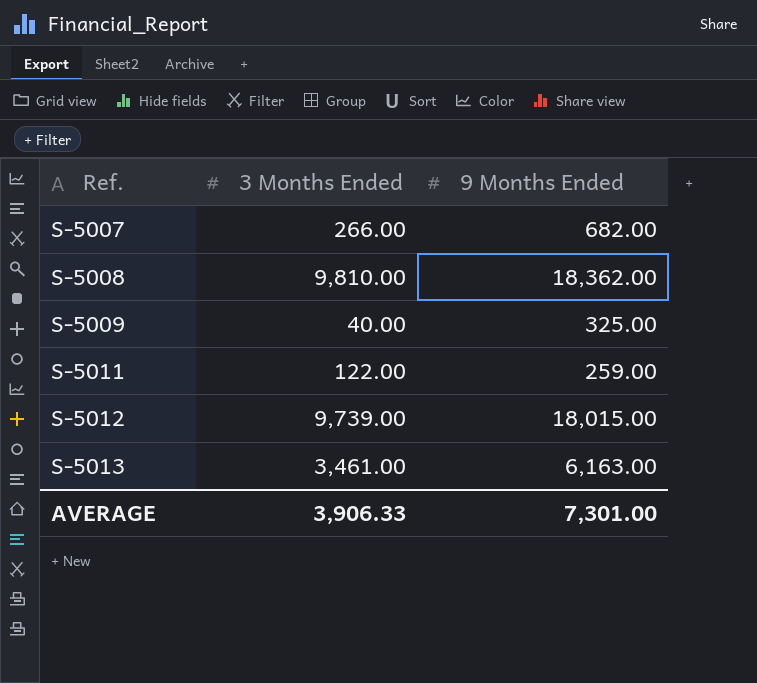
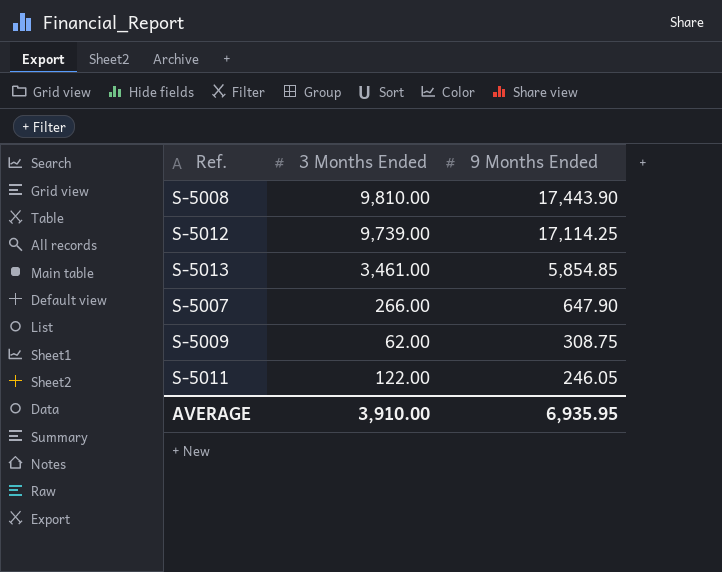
row order: Ref. ascending -> 9 Months Ended descending
S-5008 | 9 Months Ended: 18,362.00 -> 17,443.90
S-5012 | 9 Months Ended: 18,015.00 -> 17,114.25
S-5013 | 9 Months Ended: 6,163.00 -> 5,854.85
S-5007 | 9 Months Ended: 682.00 -> 647.90
S-5009 | 3 Months Ended: 40.00 -> 62.00
S-5009 | 9 Months Ended: 325.00 -> 308.75
S-5011 | 9 Months Ended: 259.00 -> 246.05
AVERAGE | 3 Months Ended: 3,906.33 -> 3,910.00
AVERAGE | 9 Months Ended: 7,301.00 -> 6,935.95

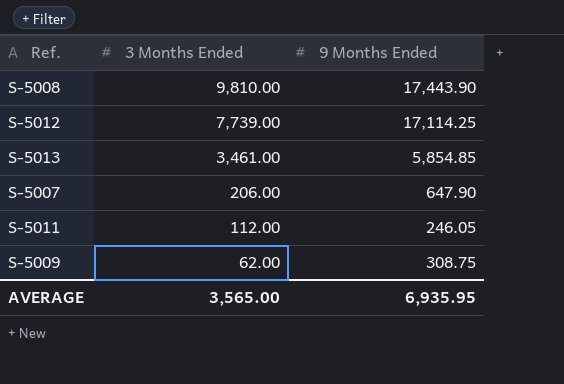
row order: 9 Months Ended descending -> 3 Months Ended descending
S-5012 | 3 Months Ended: 9,739.00 -> 7,739.00
S-5007 | 3 Months Ended: 266.00 -> 206.00
S-5011 | 3 Months Ended: 122.00 -> 112.00
AVERAGE | 3 Months Ended: 3,910.00 -> 3,565.00

